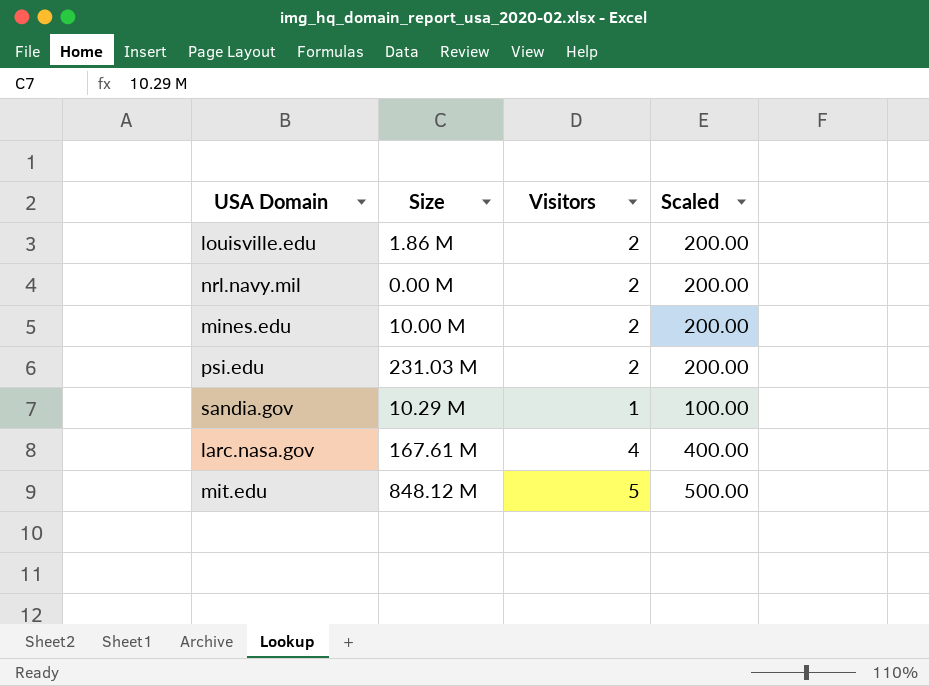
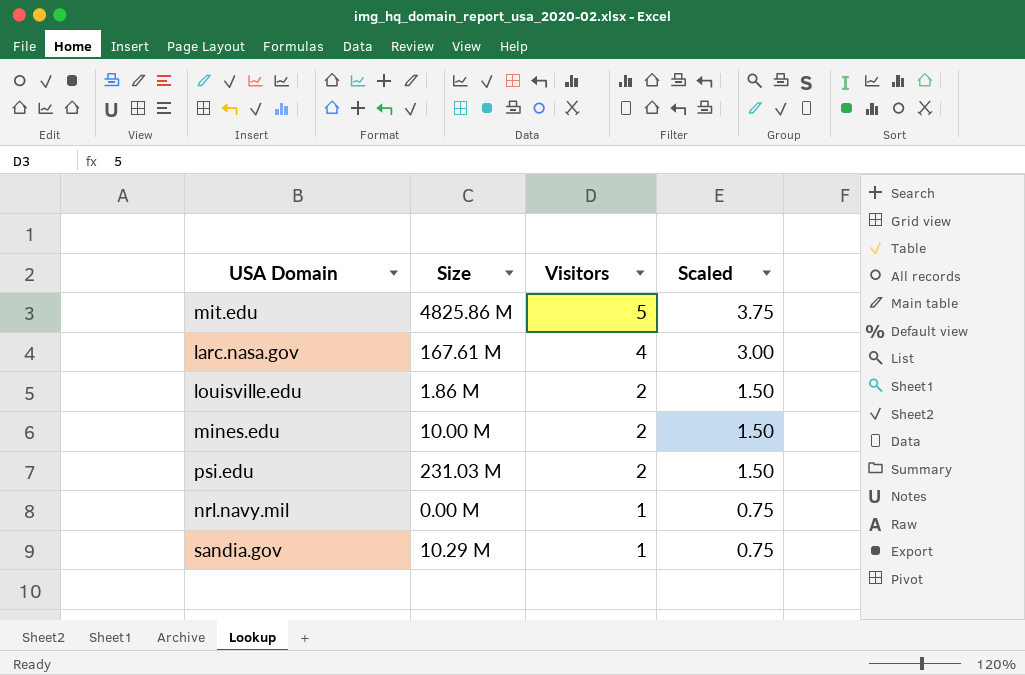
row order: none -> Visitors descending
column Scaled | formula: [Visitors] * 100 -> [Visitors] * 0.75
mit.edu | Size: 848.12 M -> 4825.86 M
nrl.navy.mil | Visitors: 2 -> 1

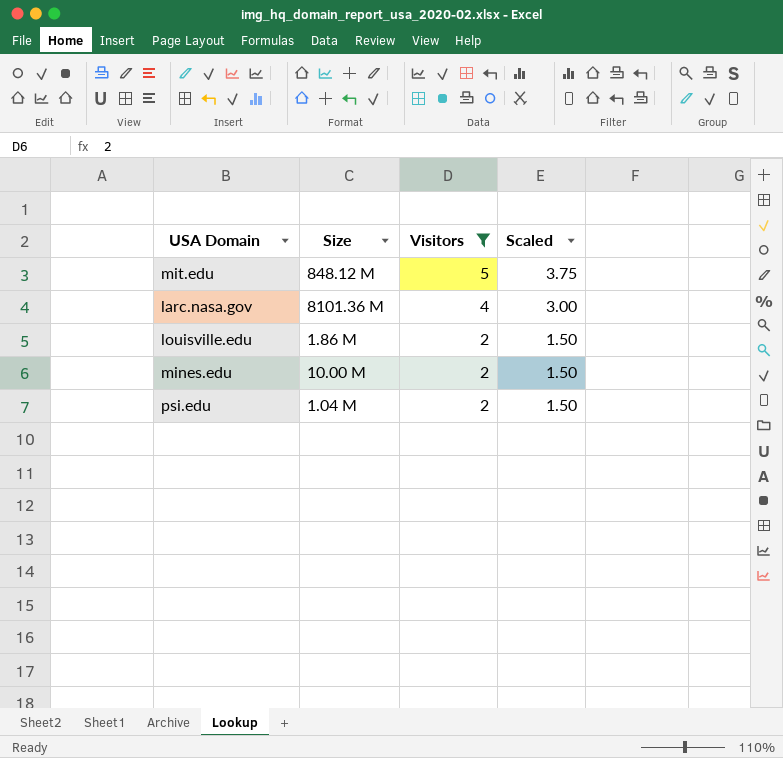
filter: none -> Visitors != 1
mit.edu | Size: 4825.86 M -> 848.12 M
larc.nasa.gov | Size: 167.61 M -> 8101.36 M
psi.edu | Size: 231.03 M -> 1.04 M

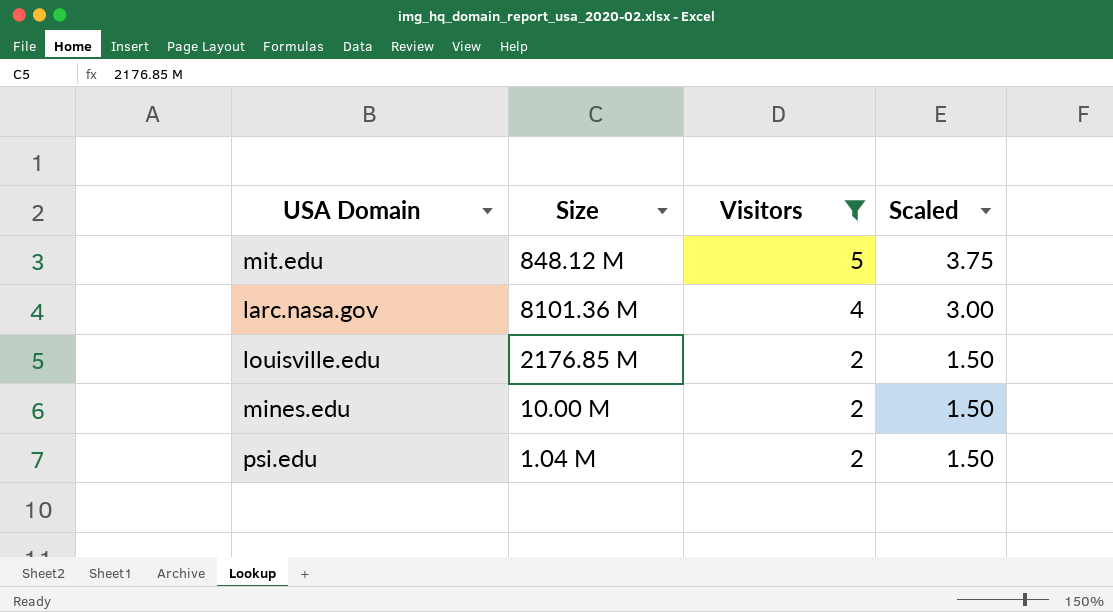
louisville.edu | Size: 1.86 M -> 2176.85 M

